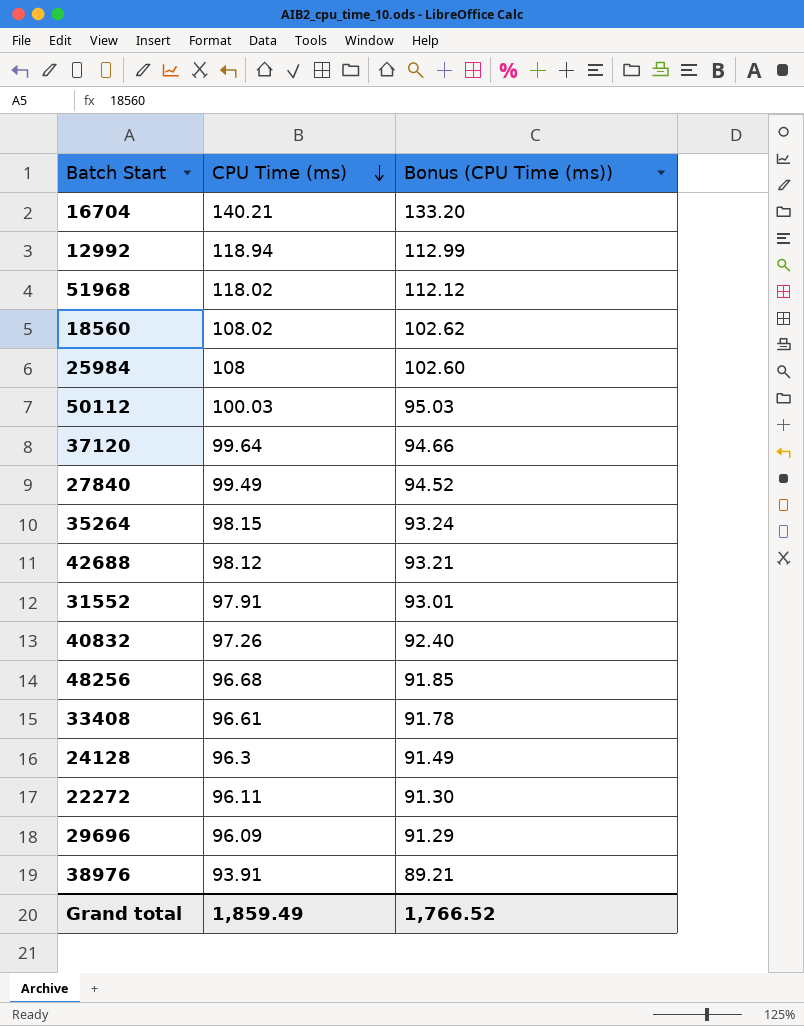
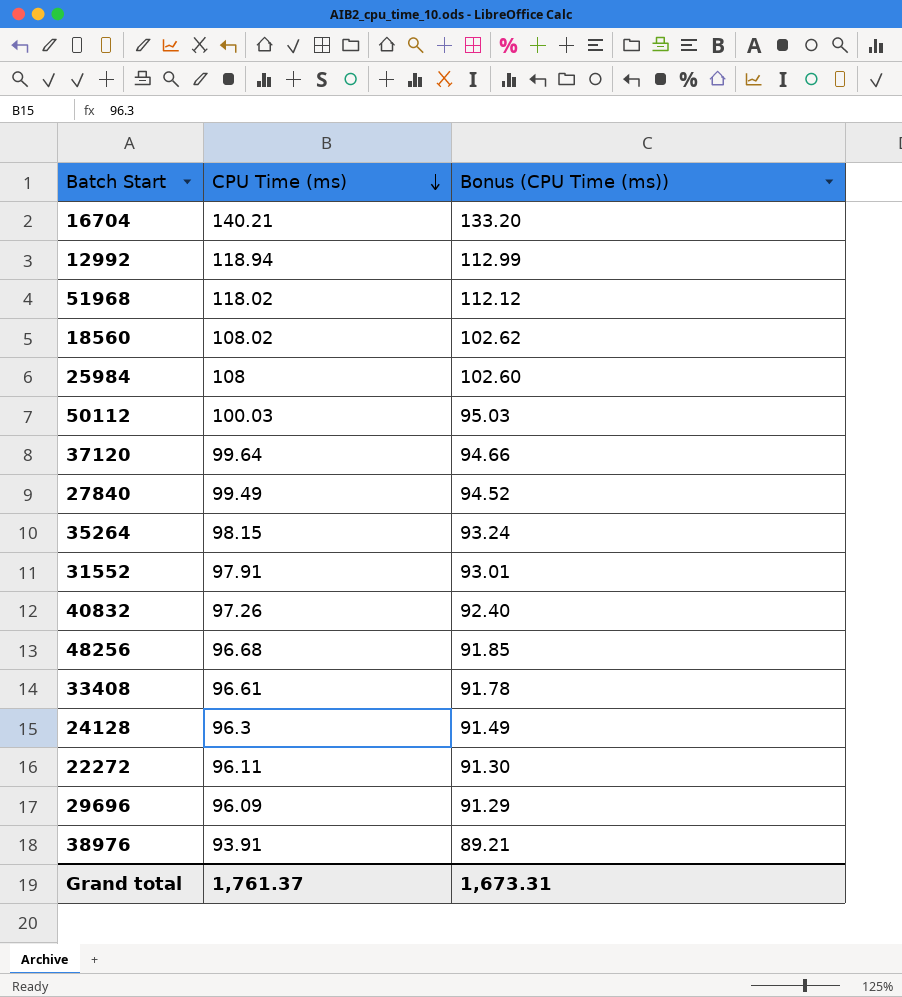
row 42688: 98.12 | 93.21 -> none
Grand total | CPU Time (ms): 1,859.49 -> 1,761.37
Grand total | Bonus (CPU Time (ms)): 1,766.52 -> 1,673.31

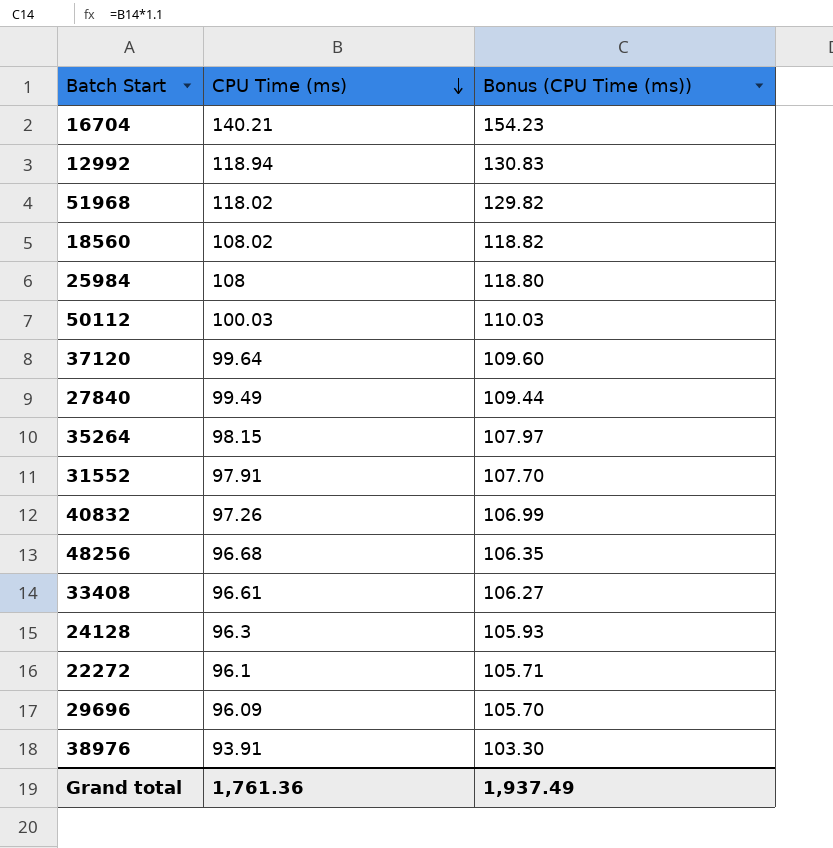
column Bonus (CPU Time (ms)) | formula: [CPU Time (ms)] * 0.95 -> [CPU Time (ms)] * 1.1
22272 | CPU Time (ms): 96.11 -> 96.1
Grand total | CPU Time (ms): 1,761.37 -> 1,761.36
Grand total | Bonus (CPU Time (ms)): 1,673.31 -> 1,937.49

